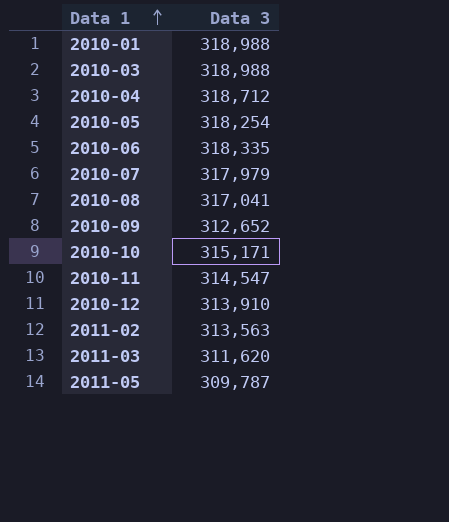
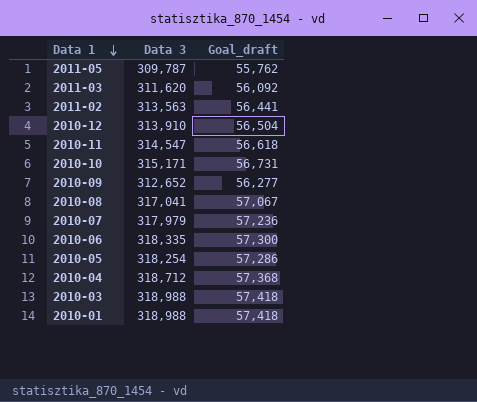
row order: Data 1 ascending -> Data 1 descending
column Goal_draft | formula: none -> [Data 3] * 0.18

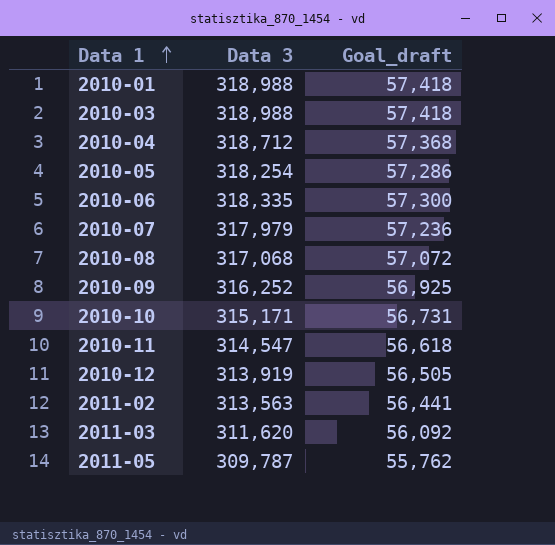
row order: Data 1 descending -> Data 1 ascending
2010-08 | Data 3: 317,041 -> 317,068
2010-08 | Goal_draft: 57,067 -> 57,072
2010-09 | Data 3: 312,652 -> 316,252
2010-09 | Goal_draft: 56,277 -> 56,925
2010-12 | Data 3: 313,910 -> 313,919
2010-12 | Goal_draft: 56,504 -> 56,505

